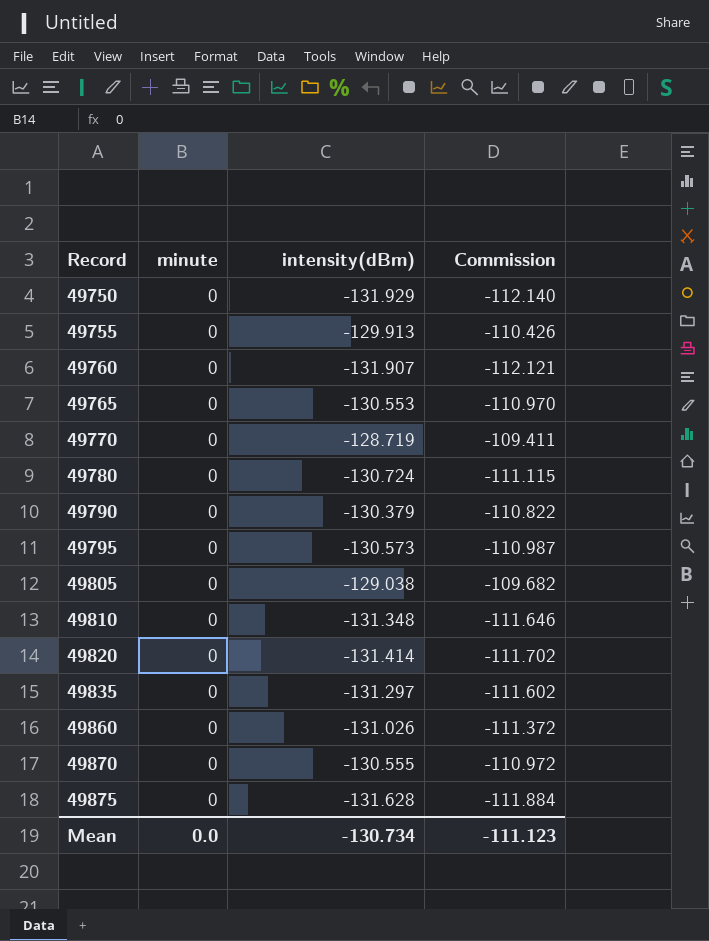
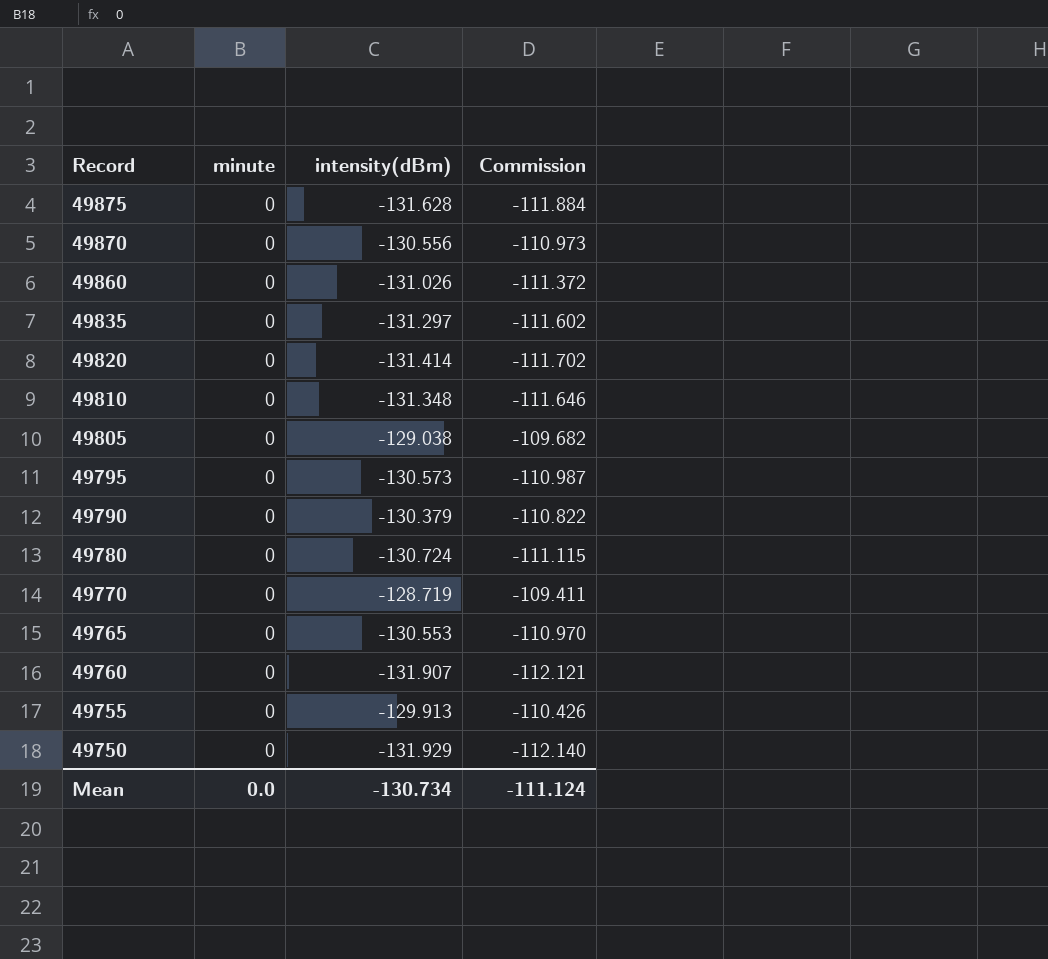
row order: Record ascending -> Record descending
49870 | intensity(dBm): -130.555 -> -130.556
49870 | Commission: -110.972 -> -110.973
Mean | Commission: -111.123 -> -111.124

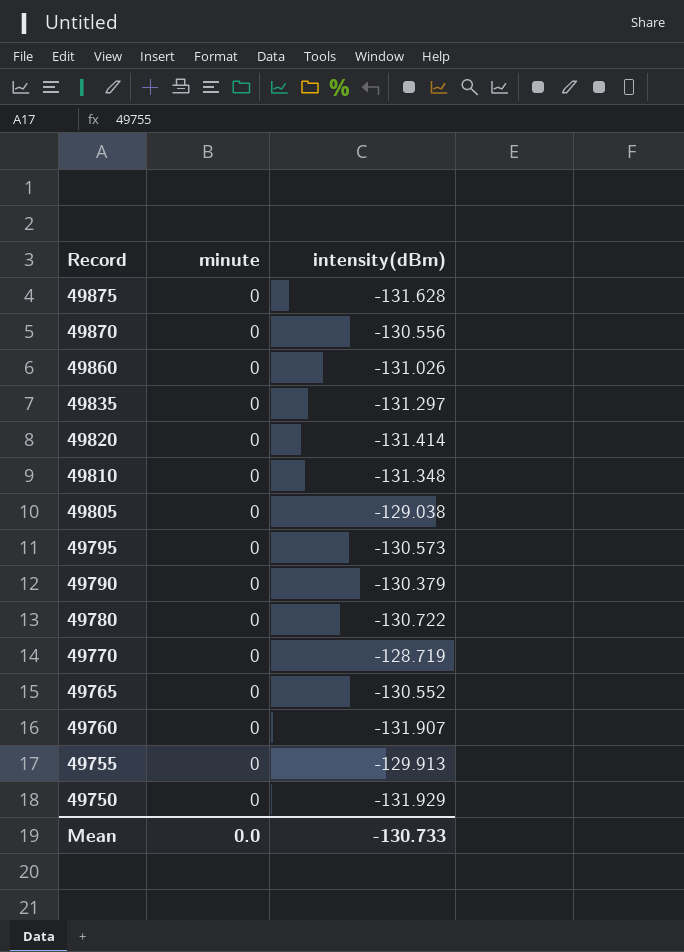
column Commission | formula: [intensity(dBm)] * 0.85 -> none
49780 | intensity(dBm): -130.724 -> -130.722
49765 | intensity(dBm): -130.553 -> -130.552
Mean | intensity(dBm): -130.734 -> -130.733

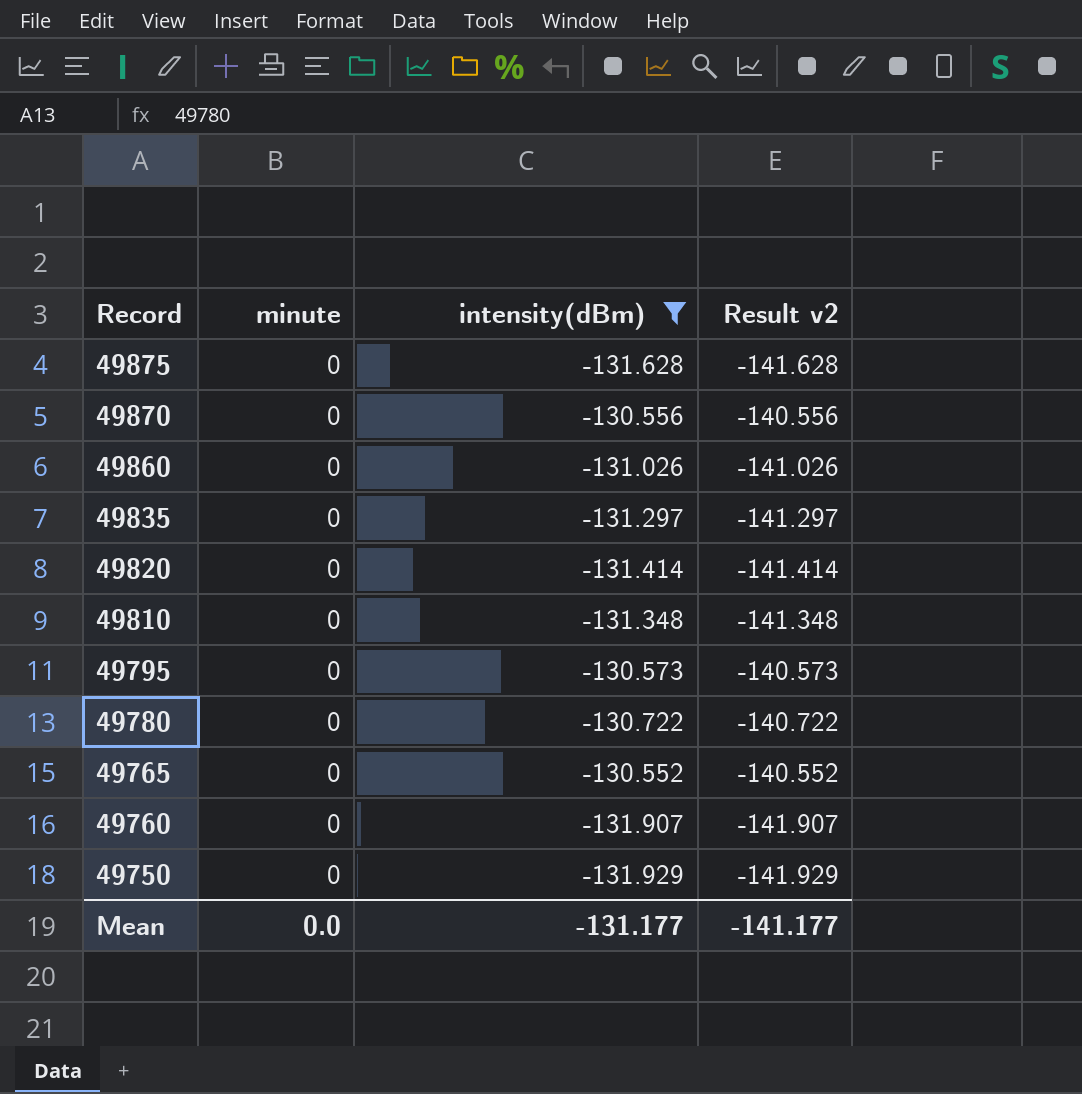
filter: none -> intensity(dBm) <= -130.552
column Result v2 | formula: none -> [intensity(dBm)] - 10
Mean | intensity(dBm): -130.733 -> -131.177

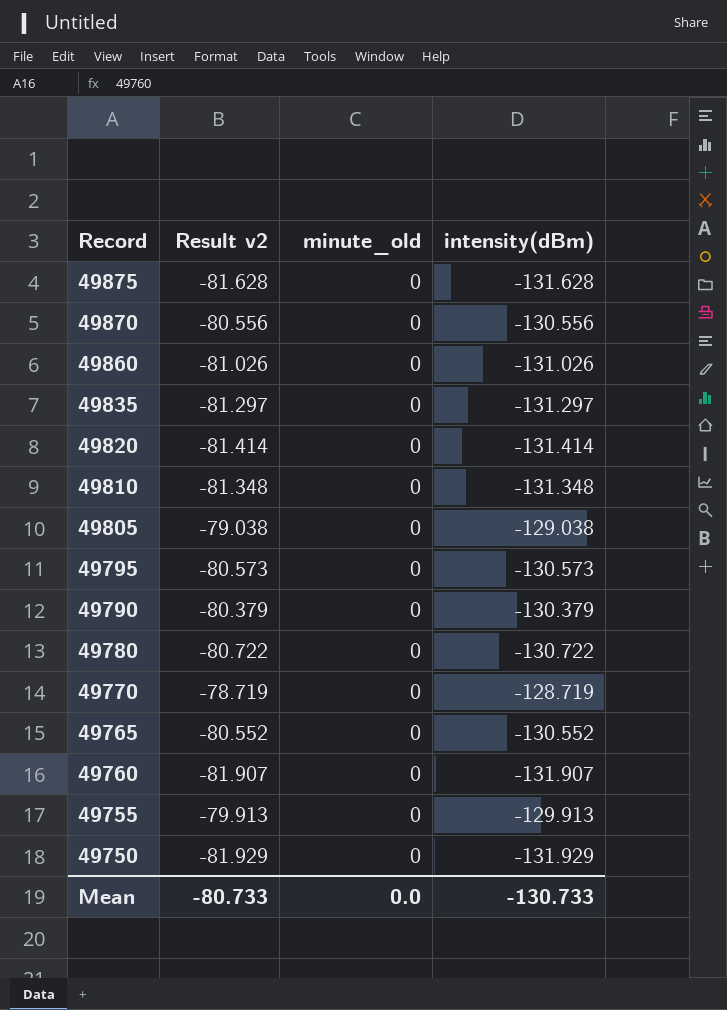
filter: intensity(dBm) <= -130.552 -> none
column Result v2 | formula: [intensity(dBm)] - 10 -> [intensity(dBm)] + 50
column Result v2 | position: 4 -> 2
column name: minute -> minute_old
Mean | Result v2: -141.177 -> -80.733
Mean | intensity(dBm): -131.177 -> -130.733

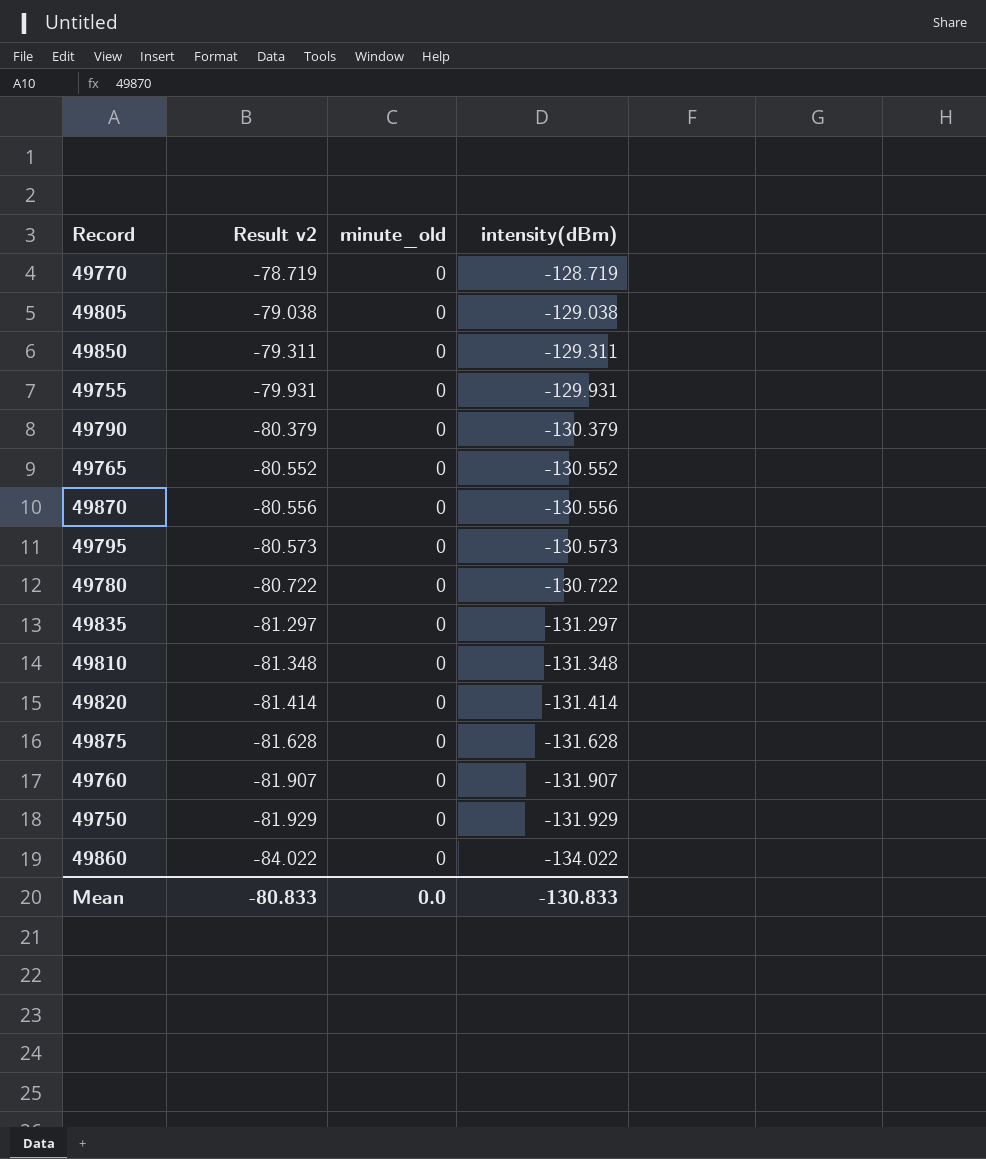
row order: Record descending -> Result v2 descending
row 49850: none -> -79.311 | 0 | -129.311
49755 | Result v2: -79.913 -> -79.931
49755 | intensity(dBm): -129.913 -> -129.931
49860 | Result v2: -81.026 -> -84.022
49860 | intensity(dBm): -131.026 -> -134.022
Mean | Result v2: -80.733 -> -80.833
Mean | intensity(dBm): -130.733 -> -130.833

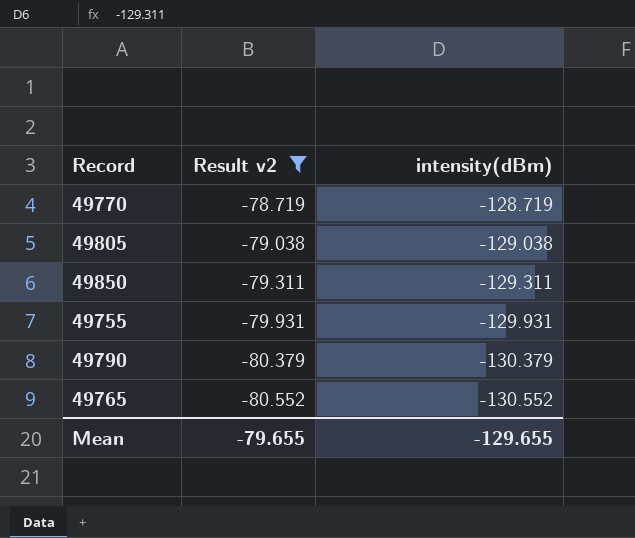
filter: none -> Result v2 >= -80.552
column minute_old | position: 3 -> none
Mean | Result v2: -80.833 -> -79.655
Mean | intensity(dBm): -130.833 -> -129.655

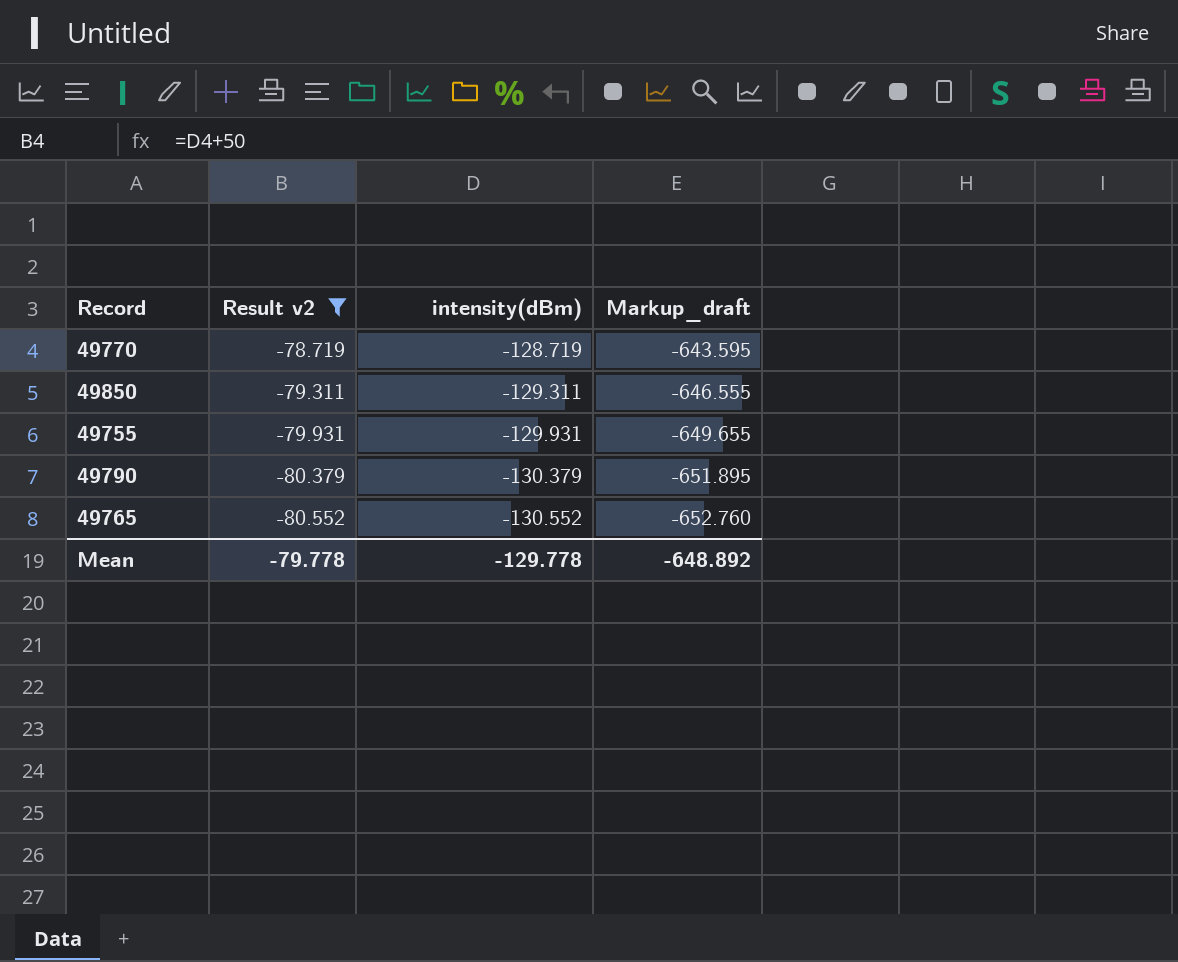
column Markup_draft | formula: none -> [intensity(dBm)] * 5
row 49805: -79.038 | -129.038 -> none
Mean | Result v2: -79.655 -> -79.778
Mean | intensity(dBm): -129.655 -> -129.778

